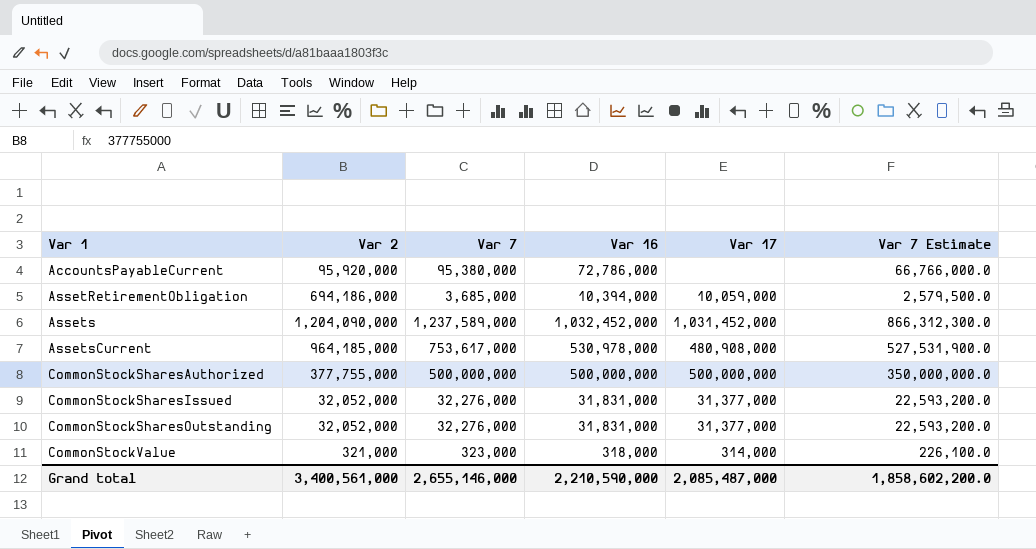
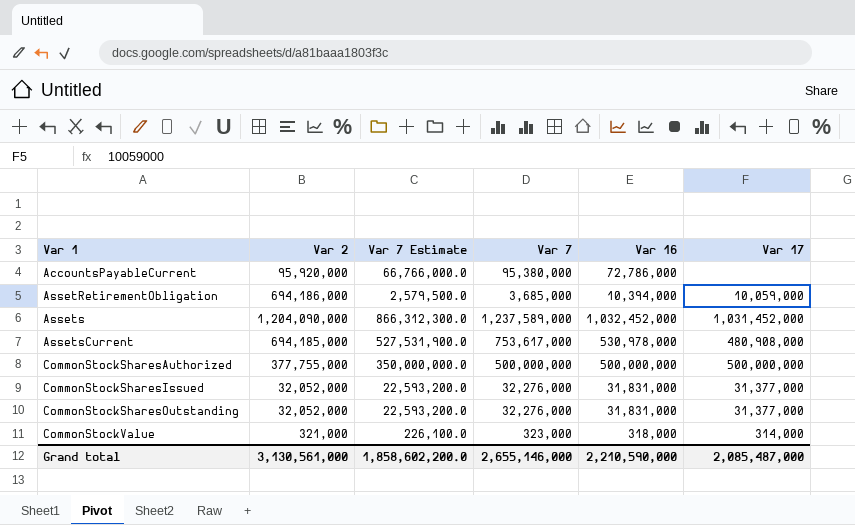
column Var 7 Estimate | position: 6 -> 3
AssetsCurrent | Var 2: 964,185,000 -> 694,185,000
Grand total | Var 2: 3,400,561,000 -> 3,130,561,000

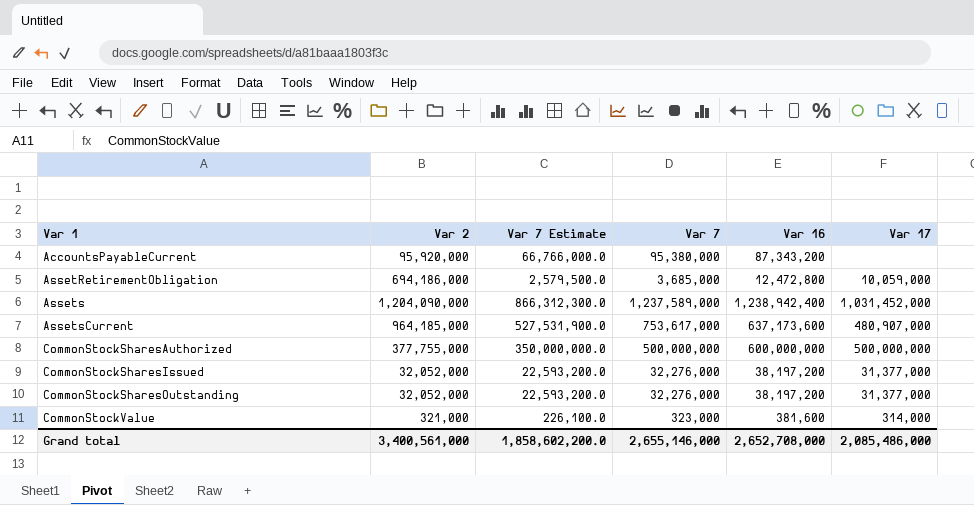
AccountsPayableCurrent | Var 16: 72,786,000 -> 87,343,200
AssetRetirementObligation | Var 16: 10,394,000 -> 12,472,800
Assets | Var 16: 1,032,452,000 -> 1,238,942,400
AssetsCurrent | Var 2: 694,185,000 -> 964,185,000
AssetsCurrent | Var 16: 530,978,000 -> 637,173,600
AssetsCurrent | Var 17: 480,908,000 -> 480,907,000
CommonStockSharesAuthorized | Var 16: 500,000,000 -> 600,000,000
CommonStockSharesIssued | Var 16: 31,831,000 -> 38,197,200
CommonStockSharesOutstanding | Var 16: 31,831,000 -> 38,197,200
CommonStockValue | Var 16: 318,000 -> 381,600
Grand total | Var 2: 3,130,561,000 -> 3,400,561,000
Grand total | Var 16: 2,210,590,000 -> 2,652,708,000
Grand total | Var 17: 2,085,487,000 -> 2,085,486,000

